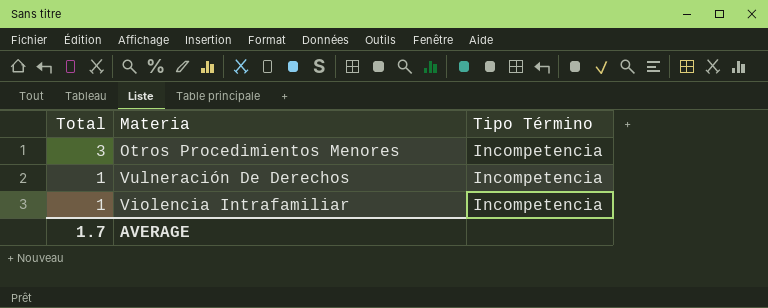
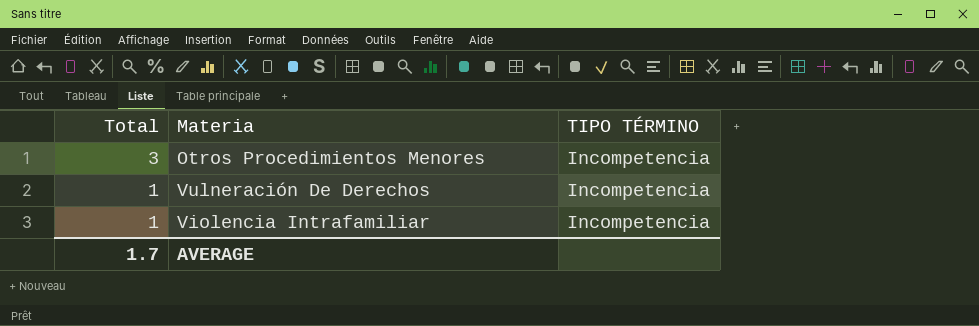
column name: Tipo Término -> TIPO TÉRMINO

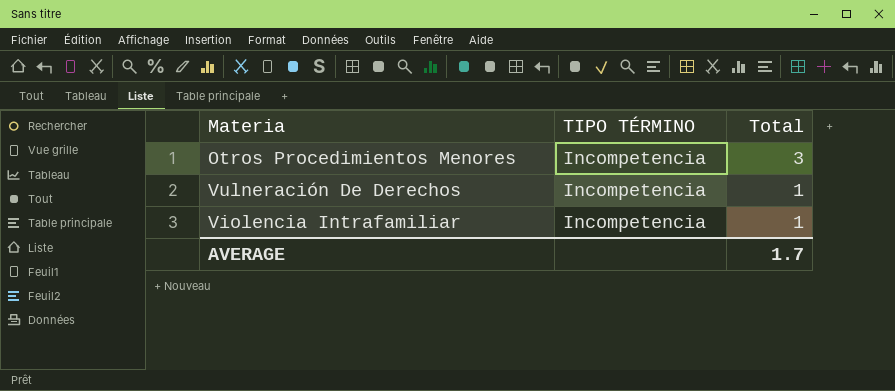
column Total | position: 1 -> 3

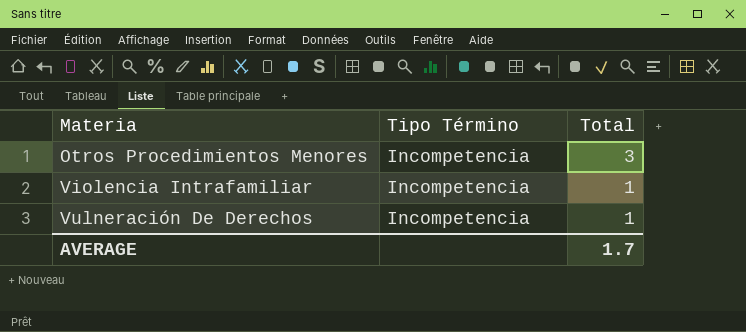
row order: Total descending -> Materia ascending
column name: TIPO TÉRMINO -> Tipo Término

